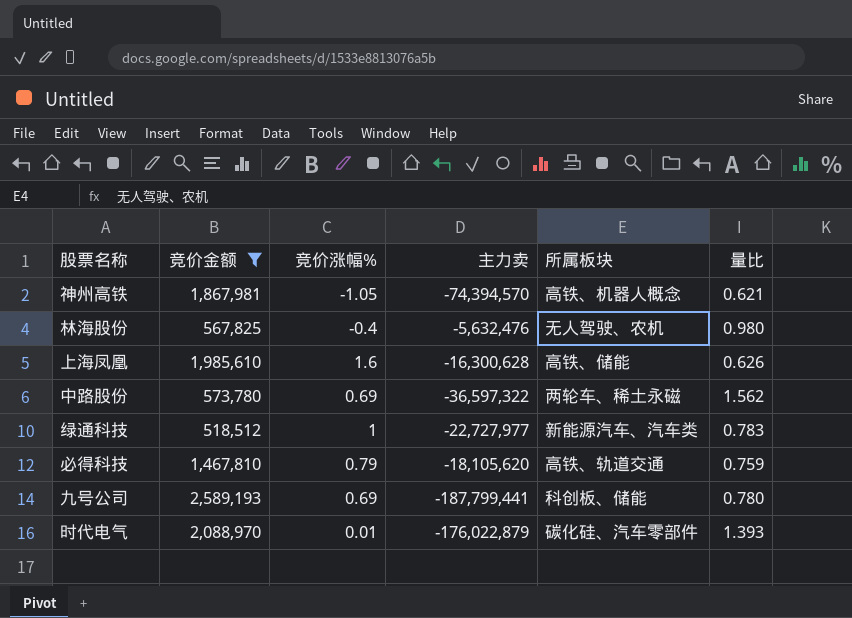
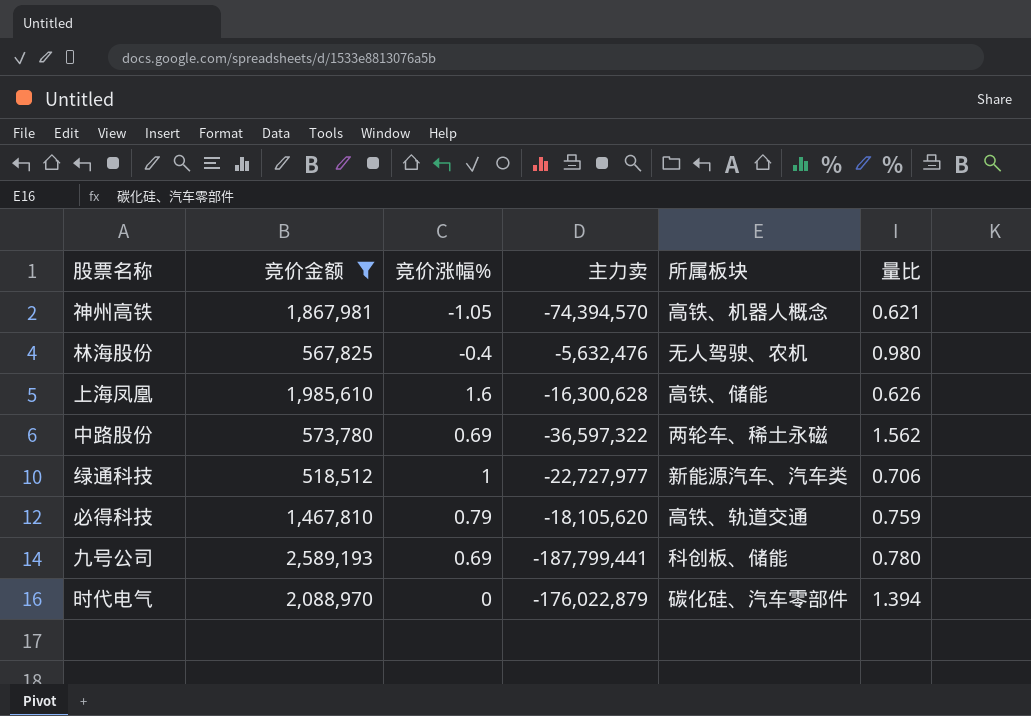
绿通科技 | 量比: 0.783 -> 0.706
时代电气 | 竞价涨幅%: 0.01 -> 0
时代电气 | 量比: 1.393 -> 1.394

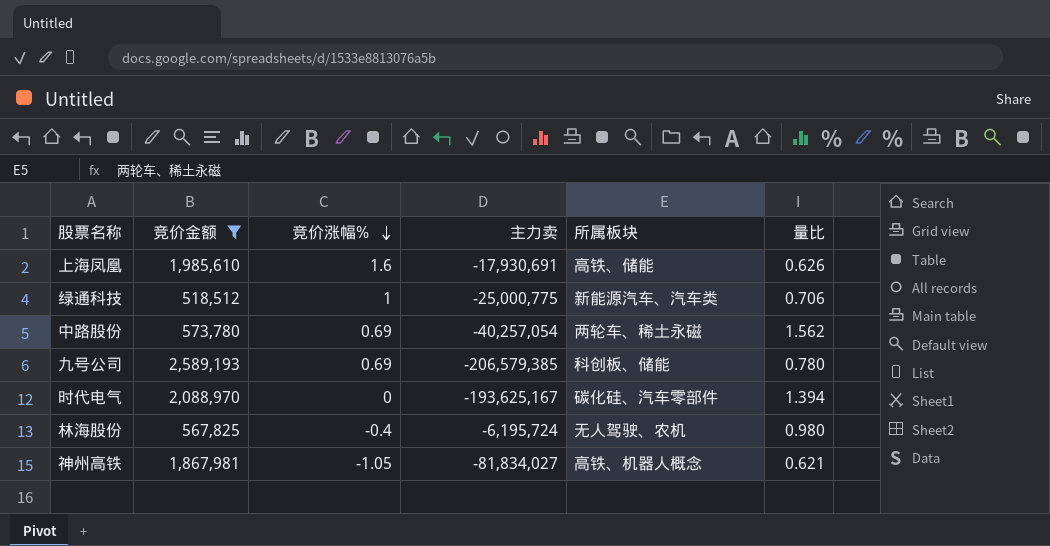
row order: none -> 竞价涨幅% descending
row 必得科技: 1,467,810 | 0.79 | -18,105,620 | 高铁、轨道交通 | 0.759 -> none
上海凤凰 | 主力卖: -16,300,628 -> -17,930,691
绿通科技 | 主力卖: -22,727,977 -> -25,000,775
中路股份 | 主力卖: -36,597,322 -> -40,257,054
九号公司 | 主力卖: -187,799,441 -> -206,579,385
时代电气 | 主力卖: -176,022,879 -> -193,625,167
林海股份 | 主力卖: -5,632,476 -> -6,195,724
神州高铁 | 主力卖: -74,394,570 -> -81,834,027

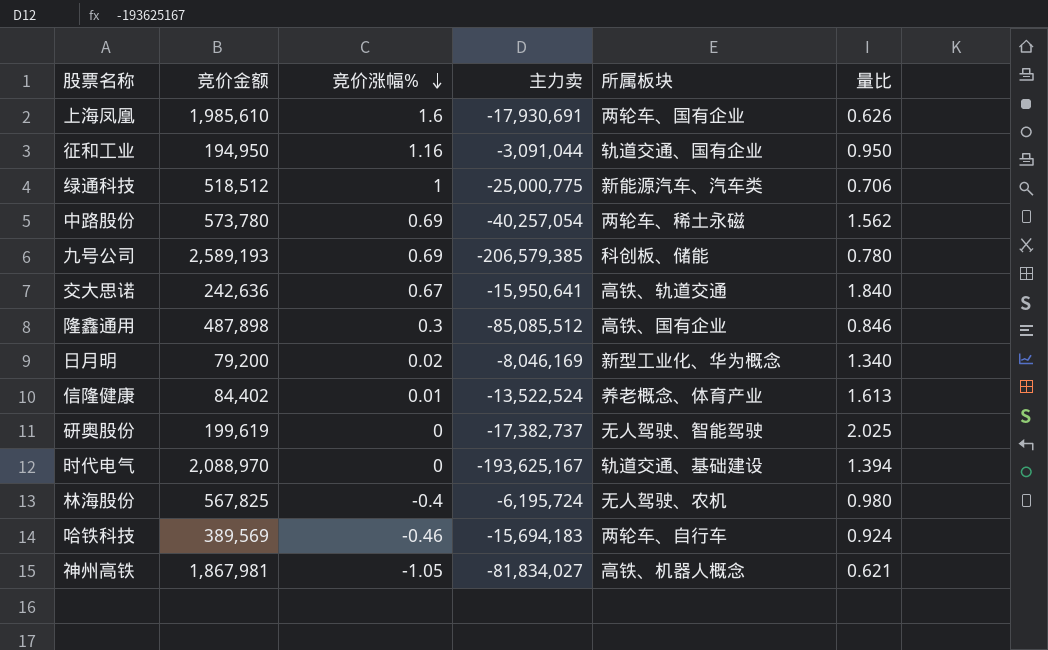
filter: 竞价金额 >= 518,512 -> none
上海凤凰 | 所属板块: 高铁、储能 -> 两轮车、国有企业
时代电气 | 所属板块: 碳化硅、汽车零部件 -> 轨道交通、基础建设

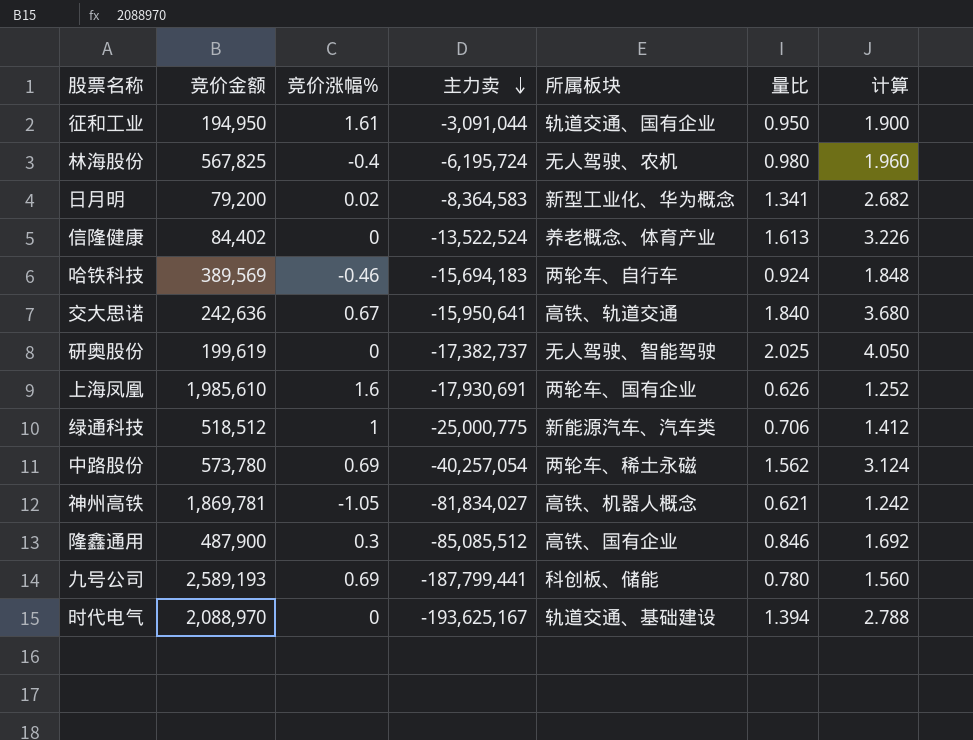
row order: 竞价涨幅% descending -> 主力卖 descending
column 计算 | formula: none -> [量比] * 2
征和工业 | 竞价涨幅%: 1.16 -> 1.61
日月明 | 主力卖: -8,046,169 -> -8,364,583
日月明 | 量比: 1.340 -> 1.341
信隆健康 | 竞价涨幅%: 0.01 -> 0
神州高铁 | 竞价金额: 1,867,981 -> 1,869,781
隆鑫通用 | 竞价金额: 487,898 -> 487,900
九号公司 | 主力卖: -206,579,385 -> -187,799,441

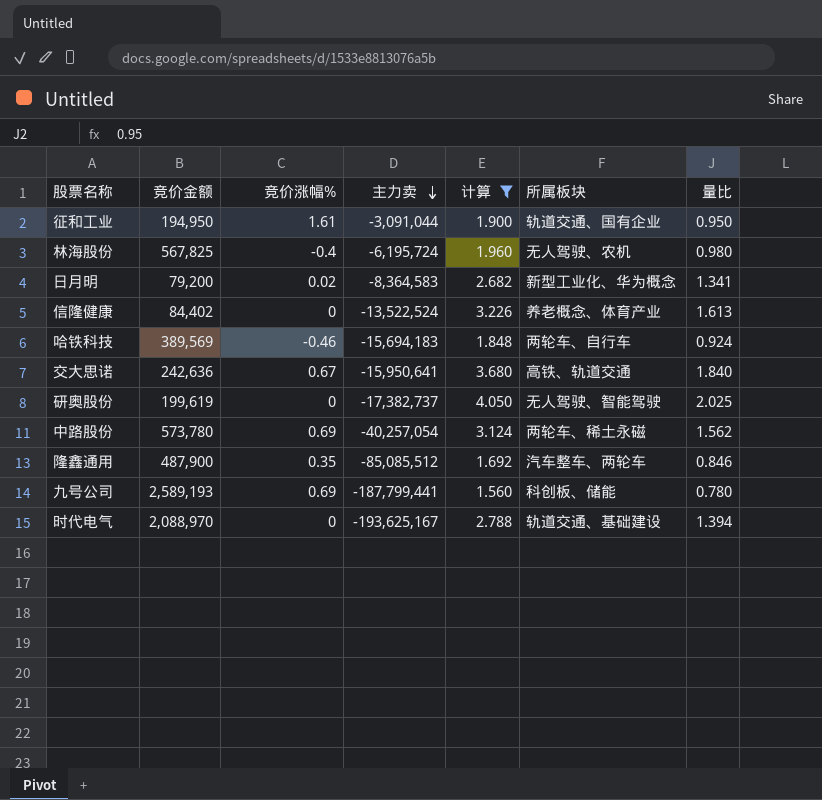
filter: none -> 计算 >= 1.560
column 计算 | position: 7 -> 5
隆鑫通用 | 竞价涨幅%: 0.3 -> 0.35
隆鑫通用 | 所属板块: 高铁、国有企业 -> 汽车整车、两轮车

